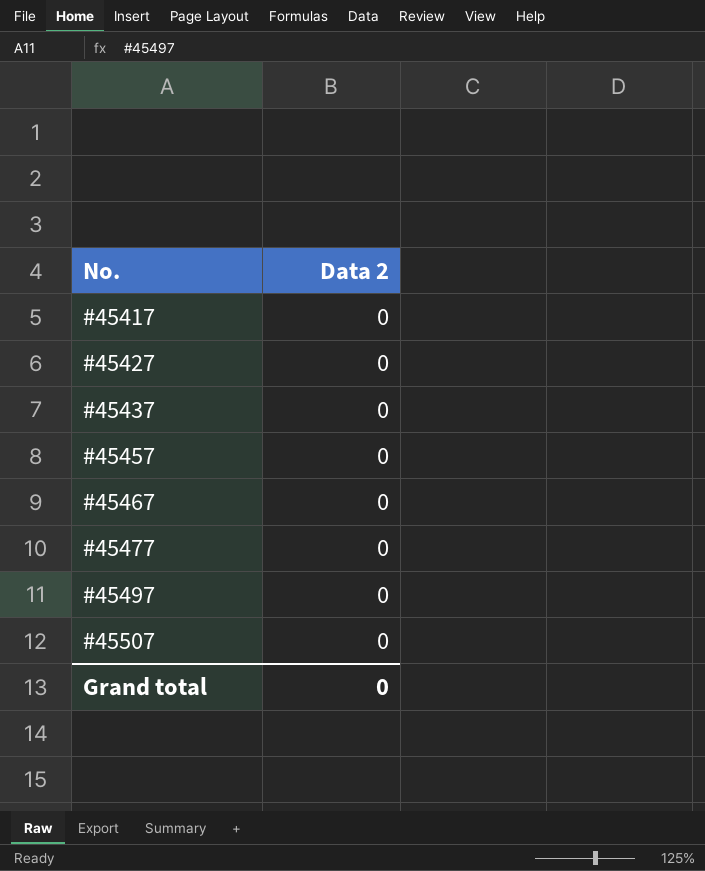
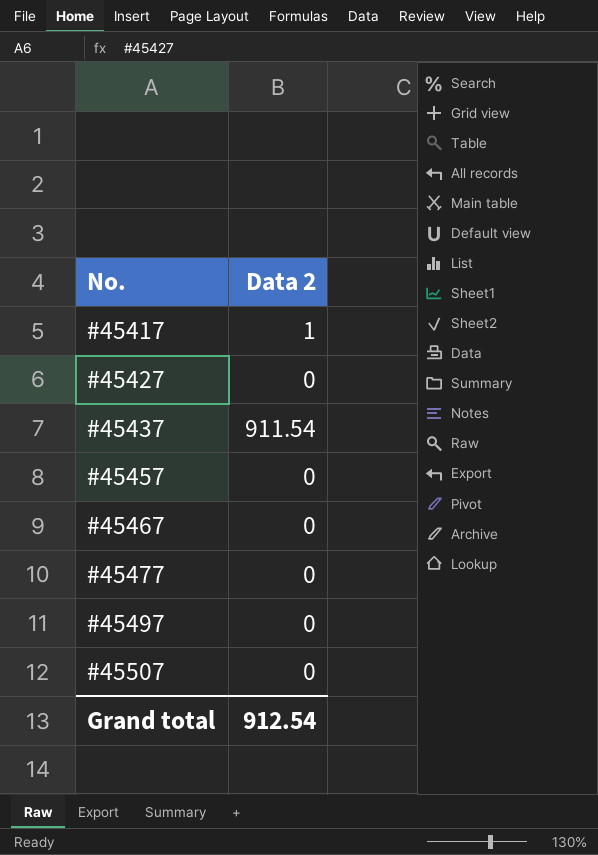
#45417 | Data 2: 0 -> 1
#45437 | Data 2: 0 -> 911.54
Grand total | Data 2: 0 -> 912.54

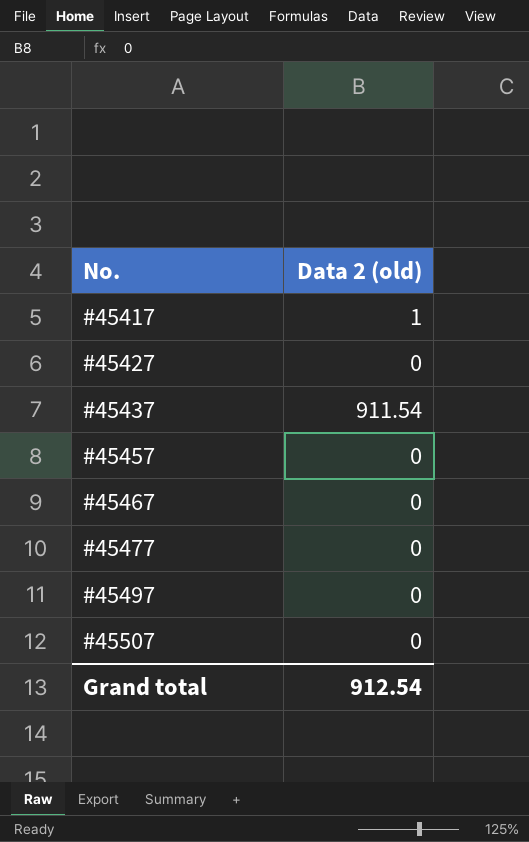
column name: Data 2 -> Data 2 (old)

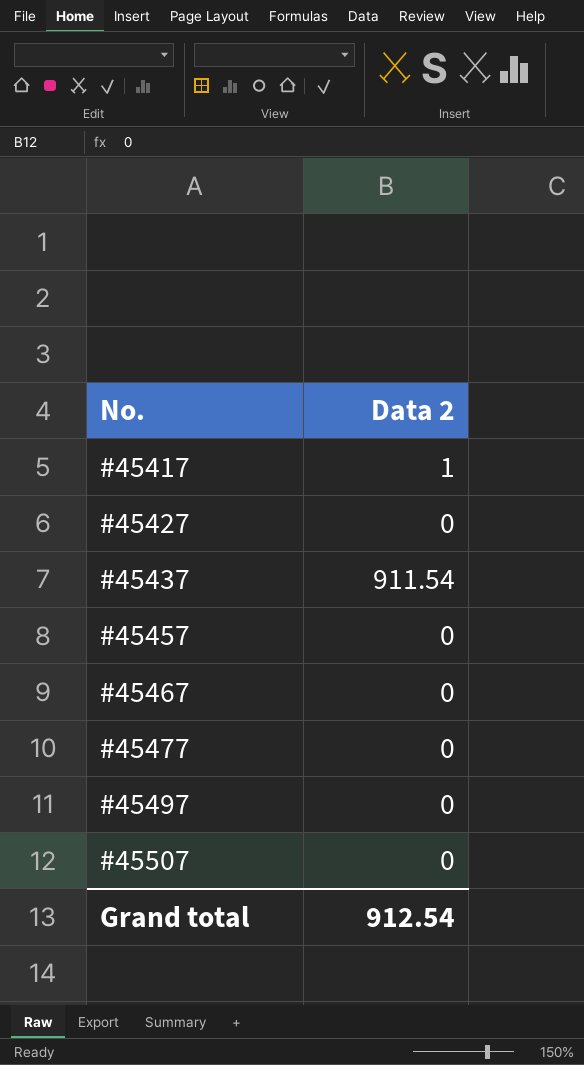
column name: Data 2 (old) -> Data 2

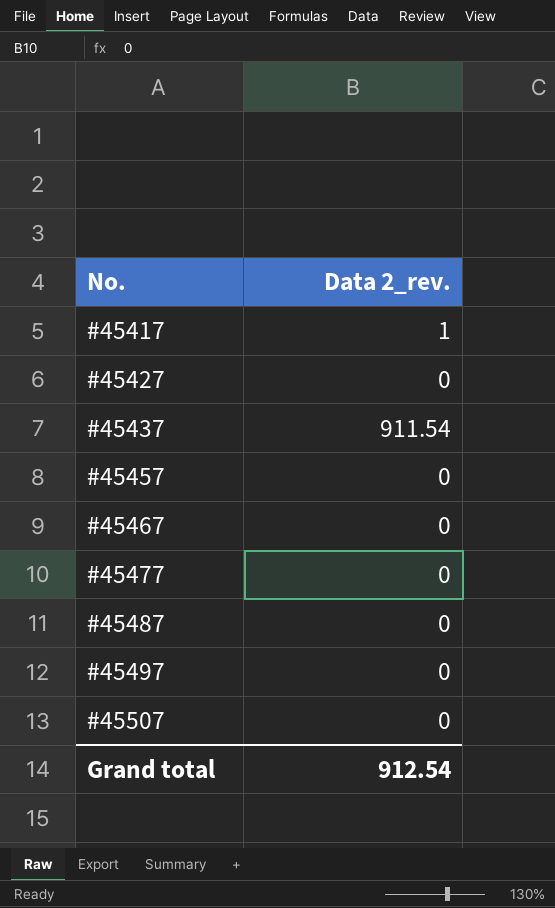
column name: Data 2 -> Data 2_rev.
row #45487: none -> 0

